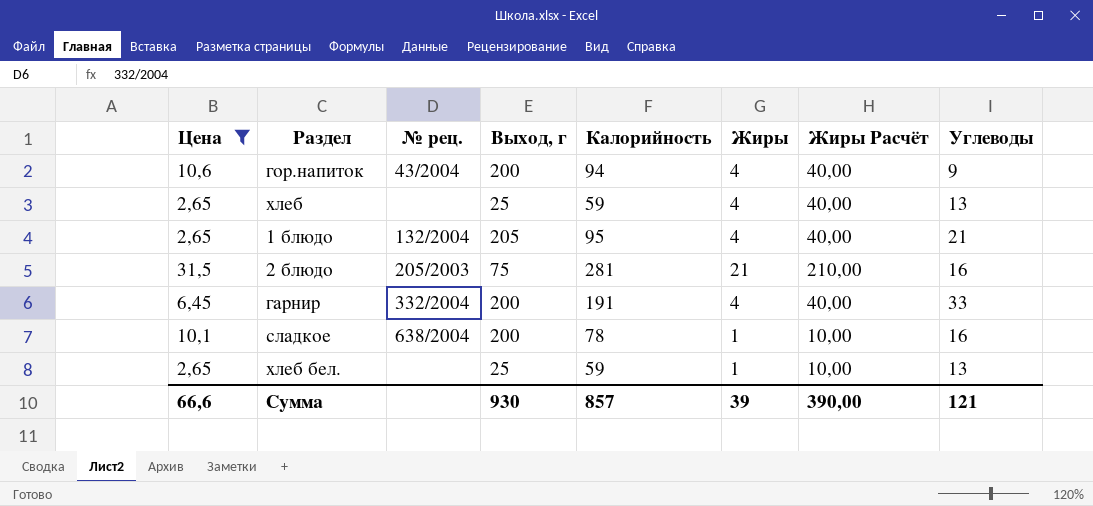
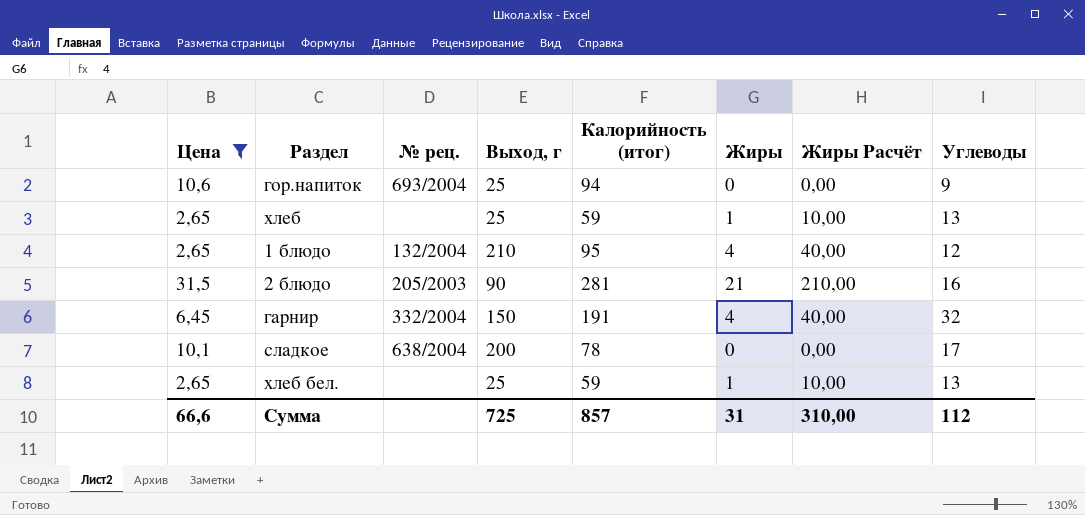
column name: Калорийность -> Калорийность (итог)
гор.напиток | № рец.: 43/2004 -> 693/2004
гор.напиток | Выход, г: 200 -> 25
гор.напиток | Жиры: 4 -> 0
гор.напиток | Жиры Расчёт: 40,00 -> 0,00
хлеб | Жиры: 4 -> 1
хлеб | Жиры Расчёт: 40,00 -> 10,00
1 блюдо | Выход, г: 205 -> 210
1 блюдо | Углеводы: 21 -> 12
2 блюдо | Выход, г: 75 -> 90
гарнир | Выход, г: 200 -> 150
гарнир | Углеводы: 33 -> 32
сладкое | Жиры: 1 -> 0
сладкое | Жиры Расчёт: 10,00 -> 0,00
сладкое | Углеводы: 16 -> 17
Сумма | Выход, г: 930 -> 725
Сумма | Жиры: 39 -> 31
Сумма | Жиры Расчёт: 390,00 -> 310,00
Сумма | Углеводы: 121 -> 112

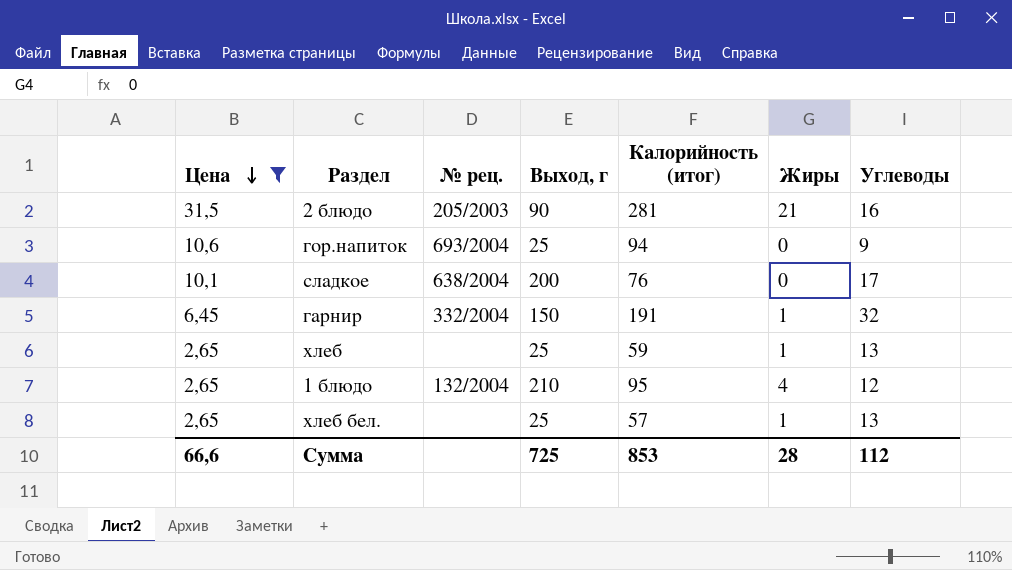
row order: none -> Цена descending
column Жиры Расчёт | formula: [Жиры] * 10 -> none
сладкое | Калорийность (итог): 78 -> 76
гарнир | Жиры: 4 -> 1
хлеб бел. | Калорийность (итог): 59 -> 57
Сумма | Калорийность (итог): 857 -> 853
Сумма | Жиры: 31 -> 28

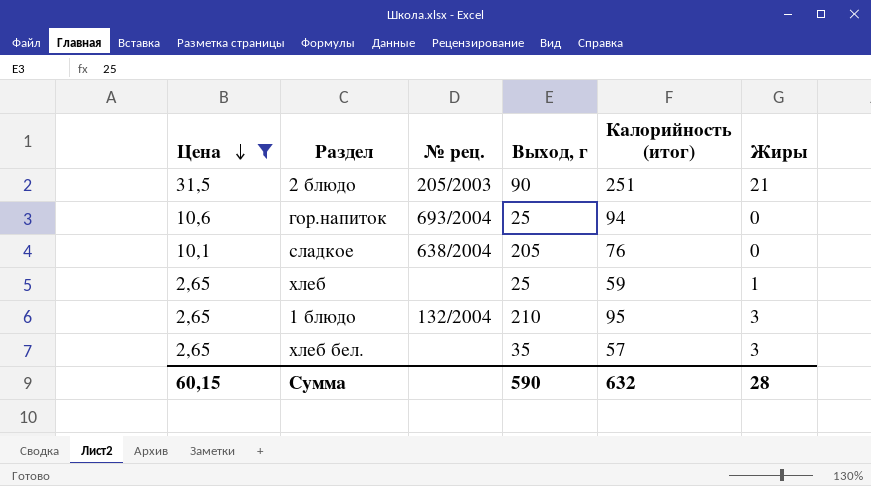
column Углеводы | position: 7 -> none
row гарнир: 6,45 | 332/2004 | 150 | 191 | 1 | 32 -> none
2 блюдо | Калорийность (итог): 281 -> 251
сладкое | Выход, г: 200 -> 205
1 блюдо | Жиры: 4 -> 3
хлеб бел. | Выход, г: 25 -> 35
хлеб бел. | Жиры: 1 -> 3
Сумма | Цена: 66,6 -> 60,15
Сумма | Выход, г: 725 -> 590
Сумма | Калорийность (итог): 853 -> 632

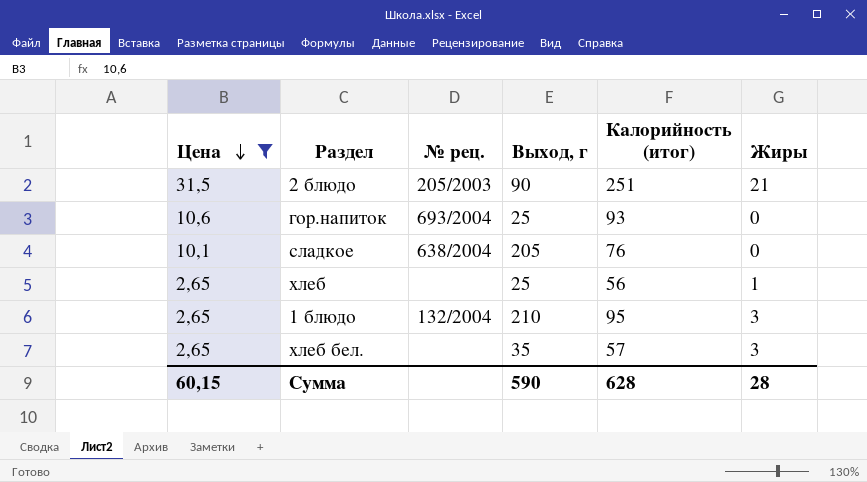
гор.напиток | Калорийность (итог): 94 -> 93
хлеб | Калорийность (итог): 59 -> 56
Сумма | Калорийность (итог): 632 -> 628

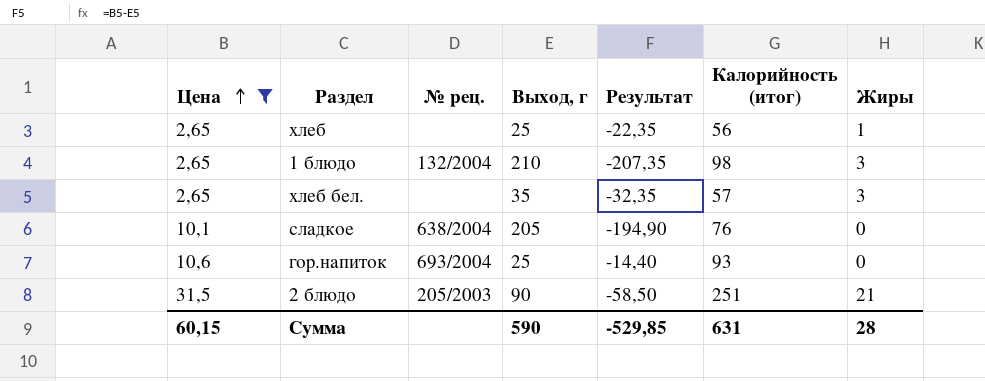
row order: Цена descending -> Цена ascending
column Результат | formula: none -> [Цена] - [Выход, г]
1 блюдо | Калорийность (итог): 95 -> 98
Сумма | Калорийность (итог): 628 -> 631

